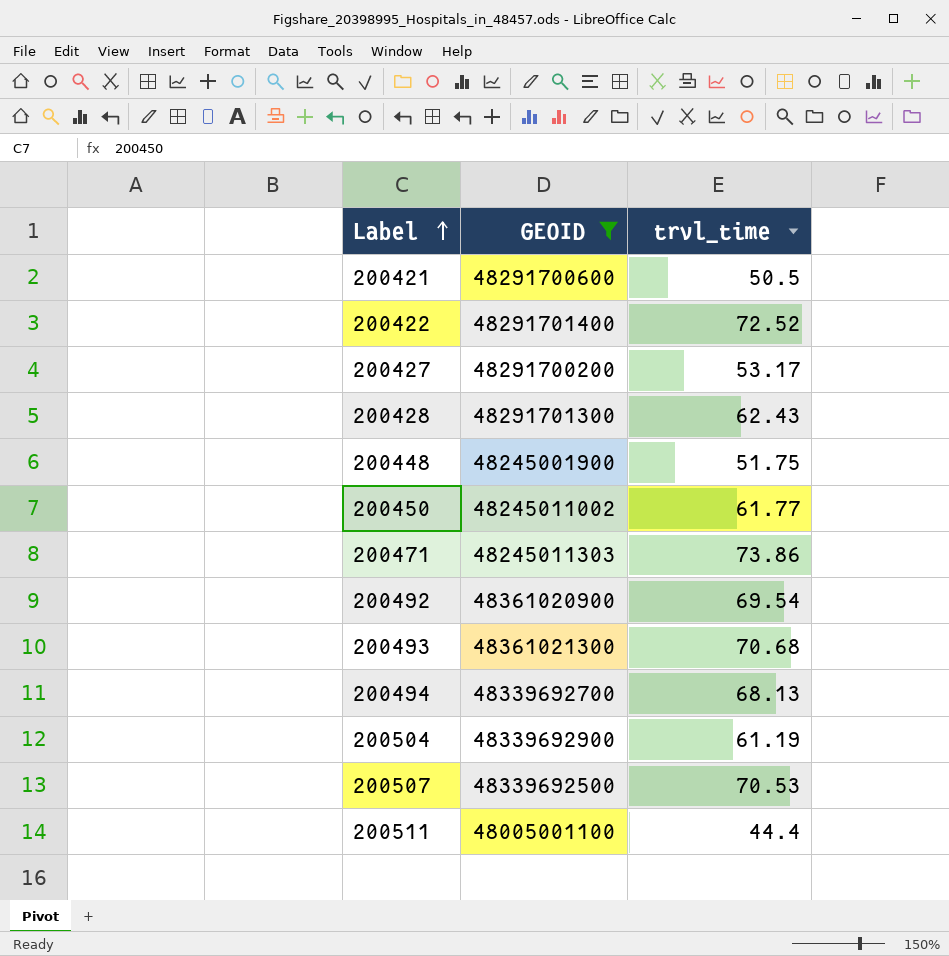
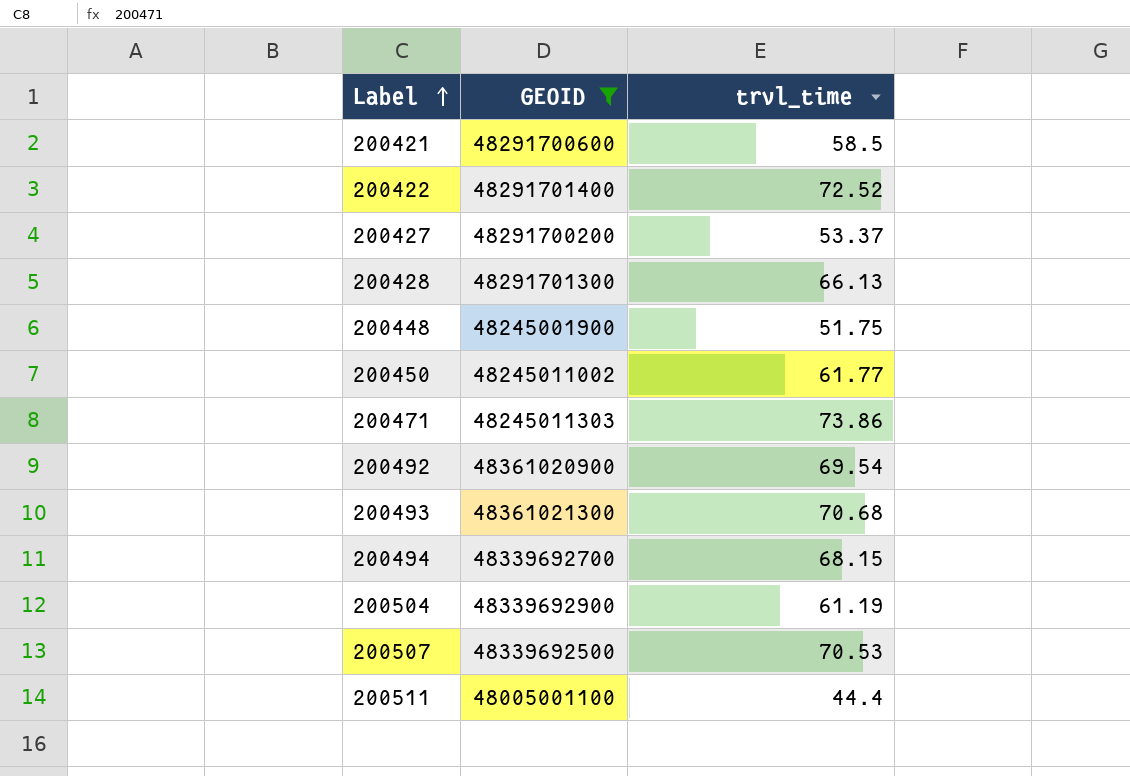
200421 | trvl_time: 50.5 -> 58.5
200427 | trvl_time: 53.17 -> 53.37
200428 | trvl_time: 62.43 -> 66.13
200494 | trvl_time: 68.13 -> 68.15

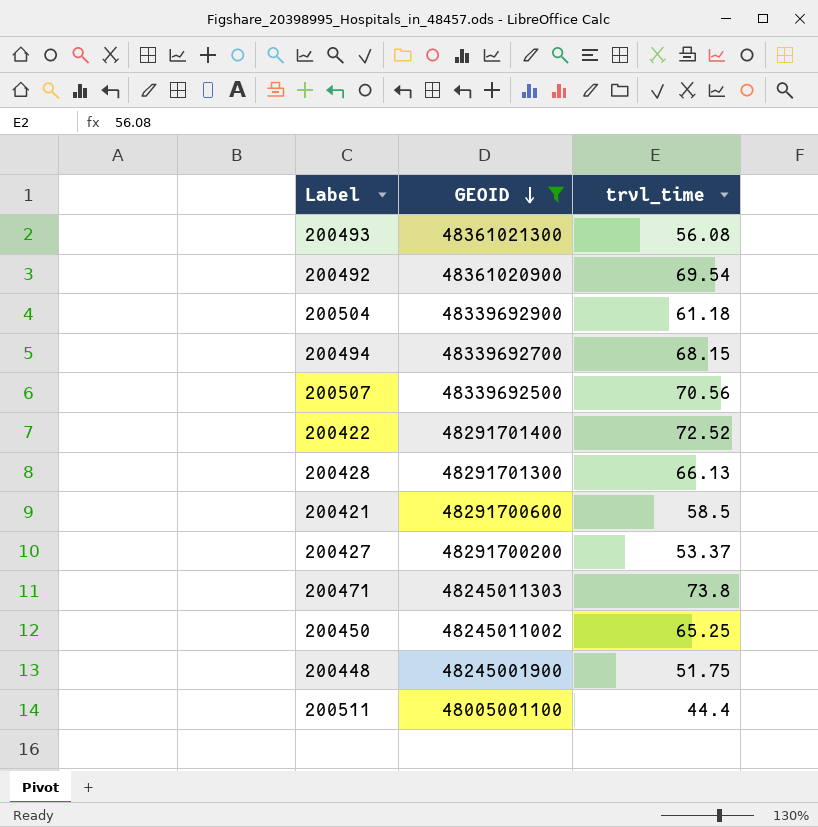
row order: Label ascending -> GEOID descending
200493 | trvl_time: 70.68 -> 56.08
200504 | trvl_time: 61.19 -> 61.18
200507 | trvl_time: 70.53 -> 70.56
200471 | trvl_time: 73.86 -> 73.8
200450 | trvl_time: 61.77 -> 65.25

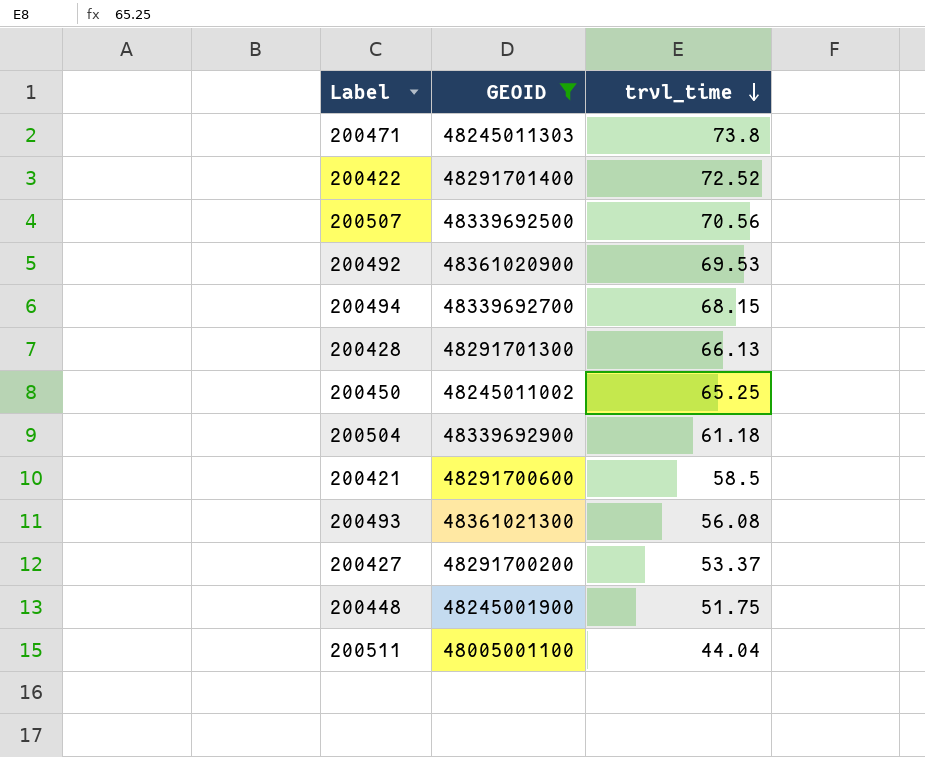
row order: GEOID descending -> trvl_time descending
200492 | trvl_time: 69.54 -> 69.53
200511 | trvl_time: 44.4 -> 44.04

